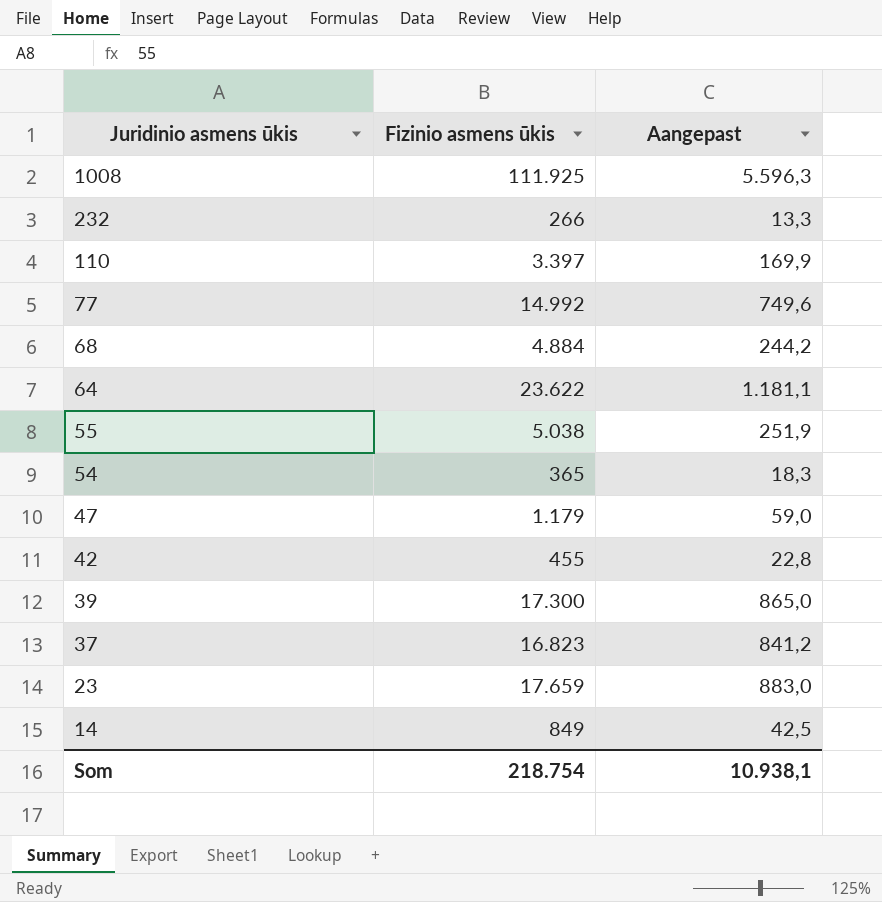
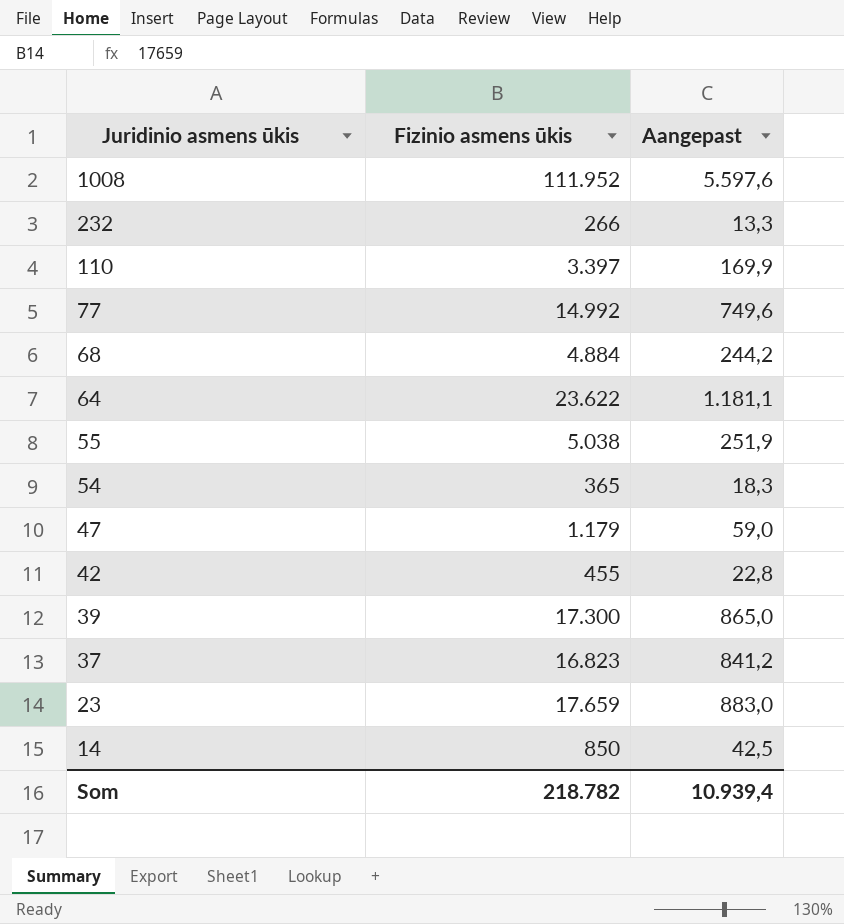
1008 | Fizinio asmens ūkis: 111.925 -> 111.952
1008 | Aangepast: 5.596,3 -> 5.597,6
14 | Fizinio asmens ūkis: 849 -> 850
Som | Fizinio asmens ūkis: 218.754 -> 218.782
Som | Aangepast: 10.938,1 -> 10.939,4

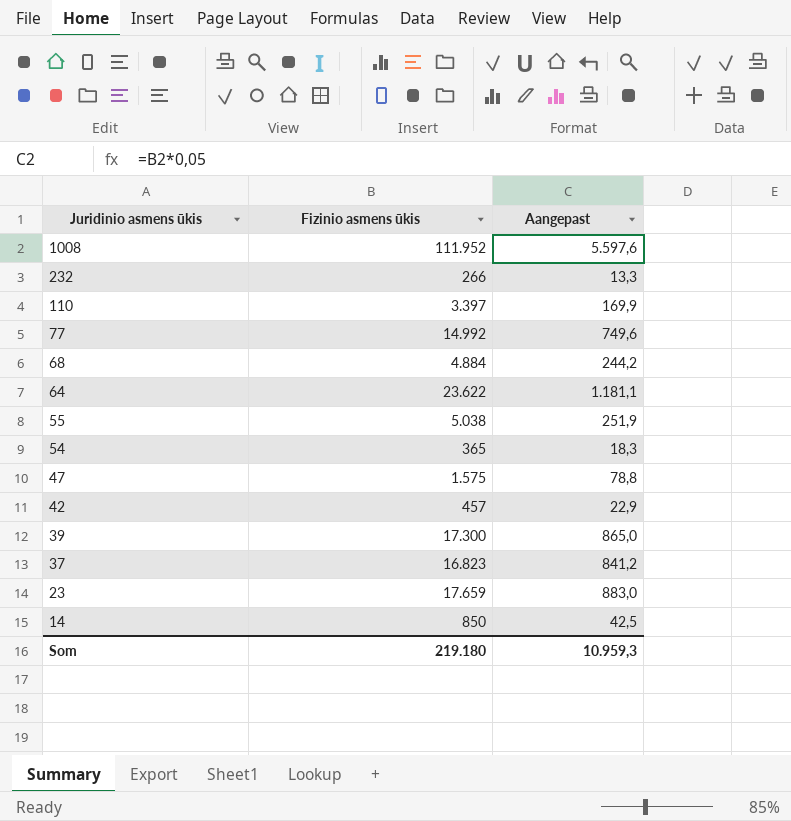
47 | Fizinio asmens ūkis: 1.179 -> 1.575
47 | Aangepast: 59,0 -> 78,8
42 | Fizinio asmens ūkis: 455 -> 457
42 | Aangepast: 22,8 -> 22,9
Som | Fizinio asmens ūkis: 218.782 -> 219.180
Som | Aangepast: 10.939,4 -> 10.959,3

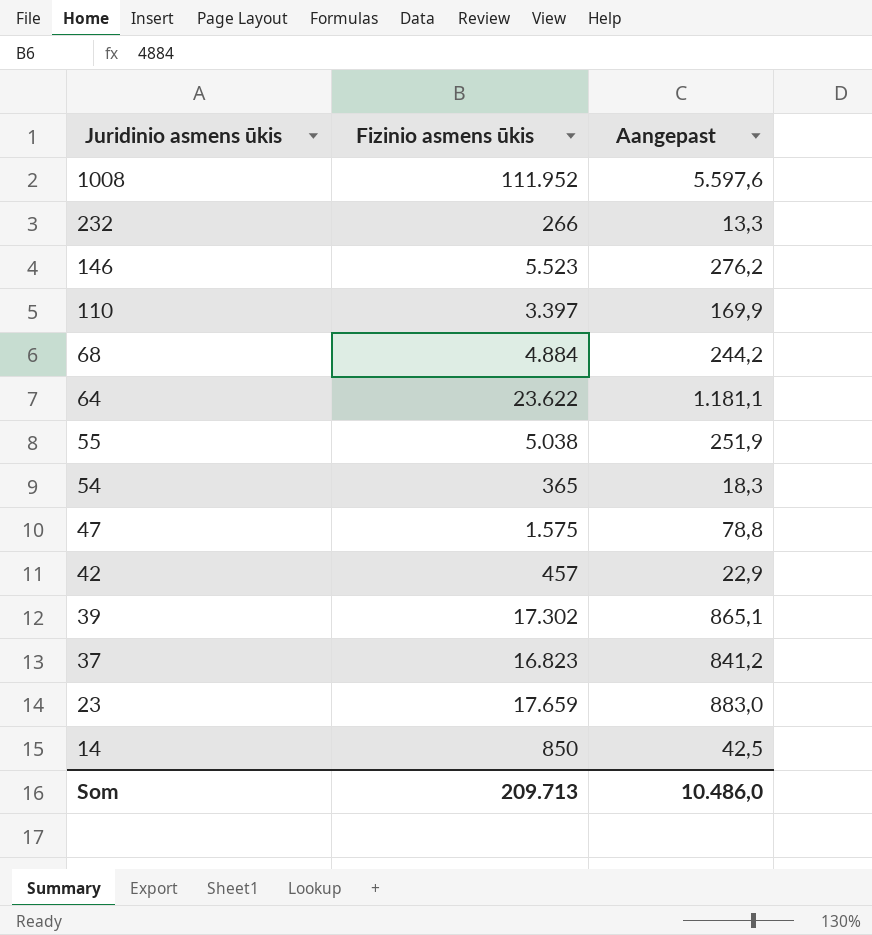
row 77: 14.992 | 749,6 -> none
row 146: none -> 5.523 | 276,2
39 | Fizinio asmens ūkis: 17.300 -> 17.302
39 | Aangepast: 865,0 -> 865,1
Som | Fizinio asmens ūkis: 219.180 -> 209.713
Som | Aangepast: 10.959,3 -> 10.486,0

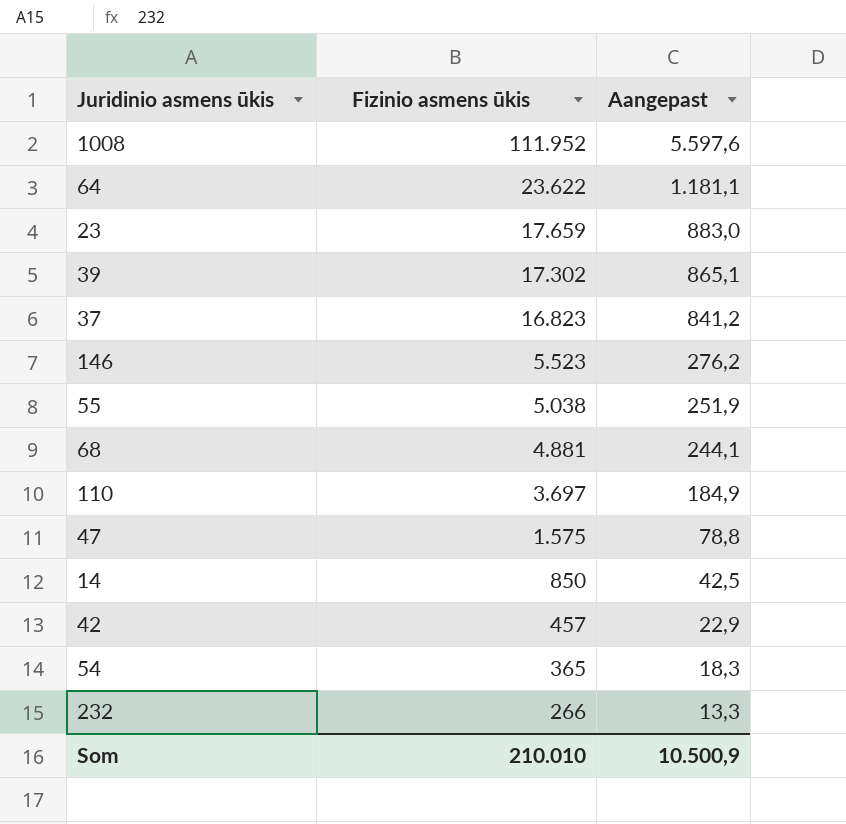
row order: Juridinio asmens ūkis descending -> Fizinio asmens ūkis descending
68 | Fizinio asmens ūkis: 4.884 -> 4.881
68 | Aangepast: 244,2 -> 244,1
110 | Fizinio asmens ūkis: 3.397 -> 3.697
110 | Aangepast: 169,9 -> 184,9
Som | Fizinio asmens ūkis: 209.713 -> 210.010
Som | Aangepast: 10.486,0 -> 10.500,9

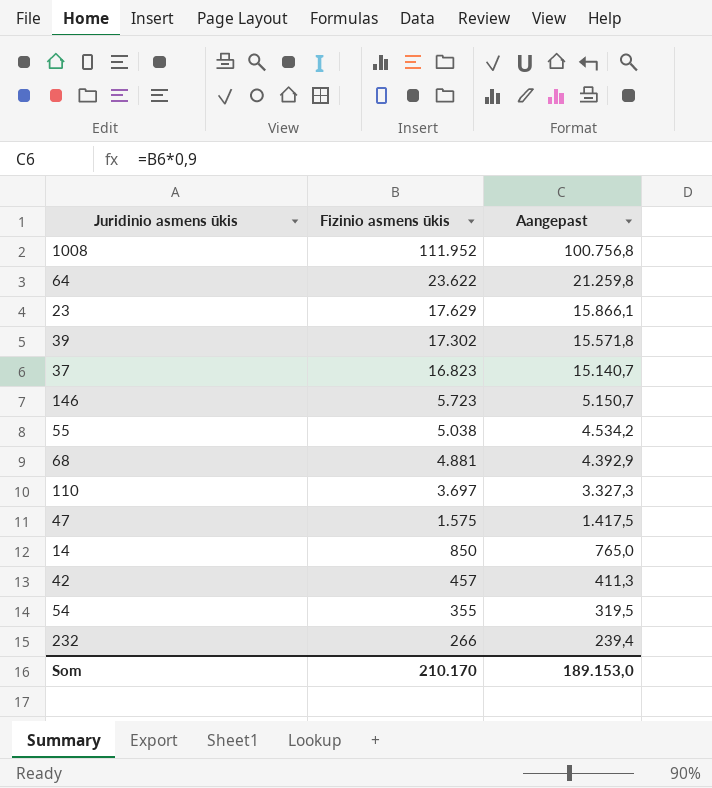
column Aangepast | formula: [Fizinio asmens ūkis] * 0,05 -> [Fizinio asmens ūkis] * 0,9
23 | Fizinio asmens ūkis: 17.659 -> 17.629
146 | Fizinio asmens ūkis: 5.523 -> 5.723
54 | Fizinio asmens ūkis: 365 -> 355
Som | Fizinio asmens ūkis: 210.010 -> 210.170
Som | Aangepast: 10.500,9 -> 189.153,0

